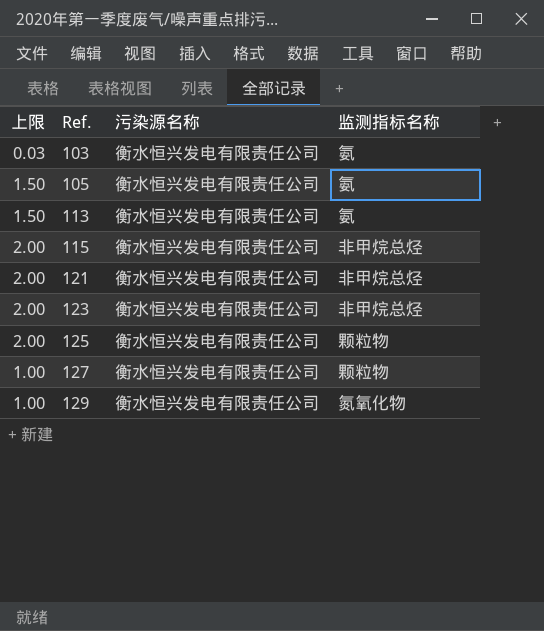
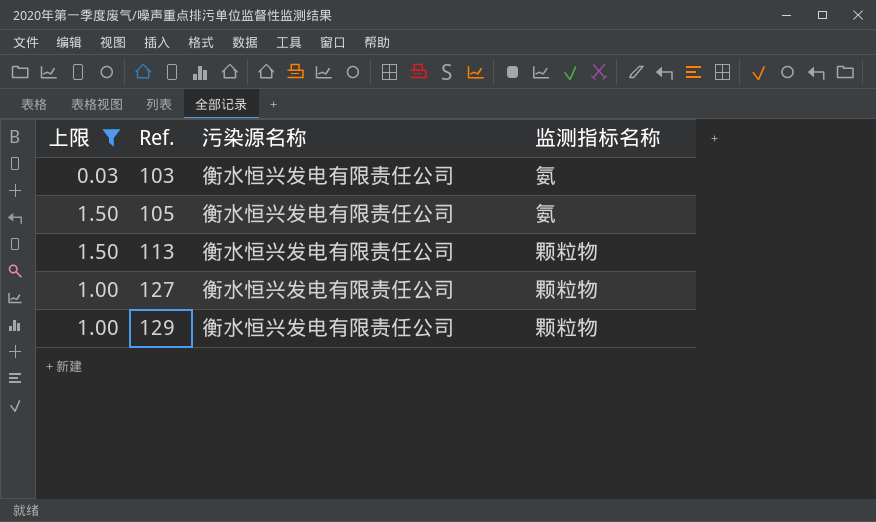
filter: none -> 上限 != 2.00
113 | 监测指标名称: 氨 -> 颗粒物
129 | 监测指标名称: 氮氧化物 -> 颗粒物

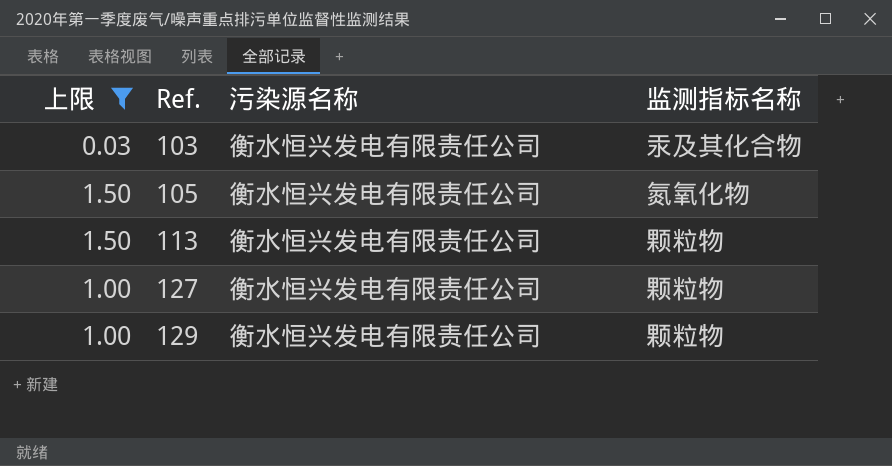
103 | 监测指标名称: 氨 -> 汞及其化合物
105 | 监测指标名称: 氨 -> 氮氧化物

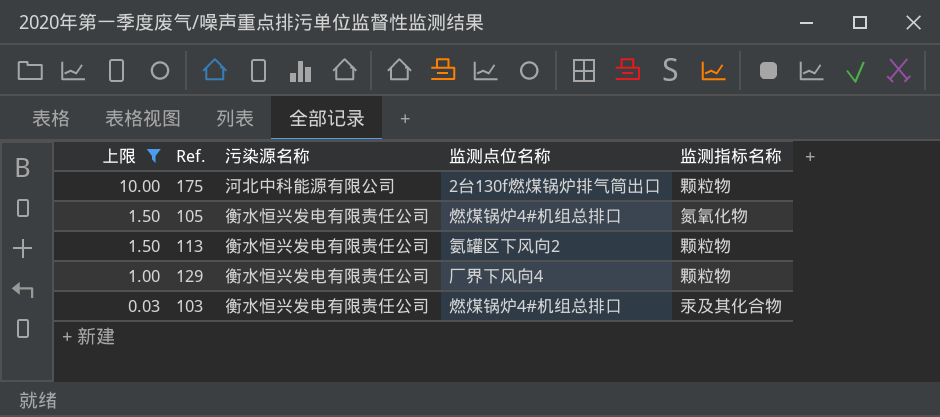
row order: Ref. ascending -> 上限 descending
column 监测点位名称 | position: none -> 4
row 127: 1.00 | 衡水恒兴发电有限责任公司 | 颗粒物 -> none
row 175: none -> 10.00 | 河北中科能源有限公司 | 2台130f燃煤锅炉排气筒出口 | 颗粒物

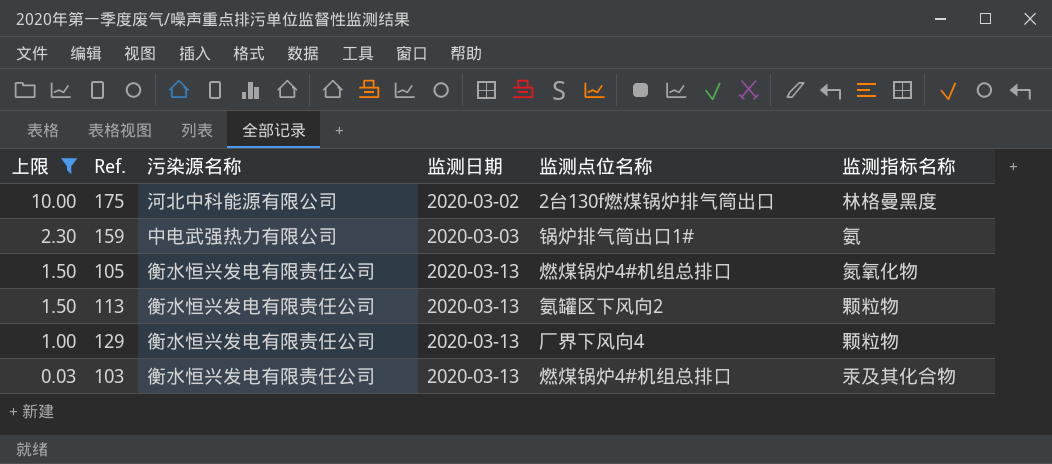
column 监测日期 | position: none -> 4
175 | 监测指标名称: 颗粒物 -> 林格曼黑度
row 159: none -> 2.30 | 中电武强热力有限公司 | 2020-03-03 | 锅炉排气筒出口1# | 氨

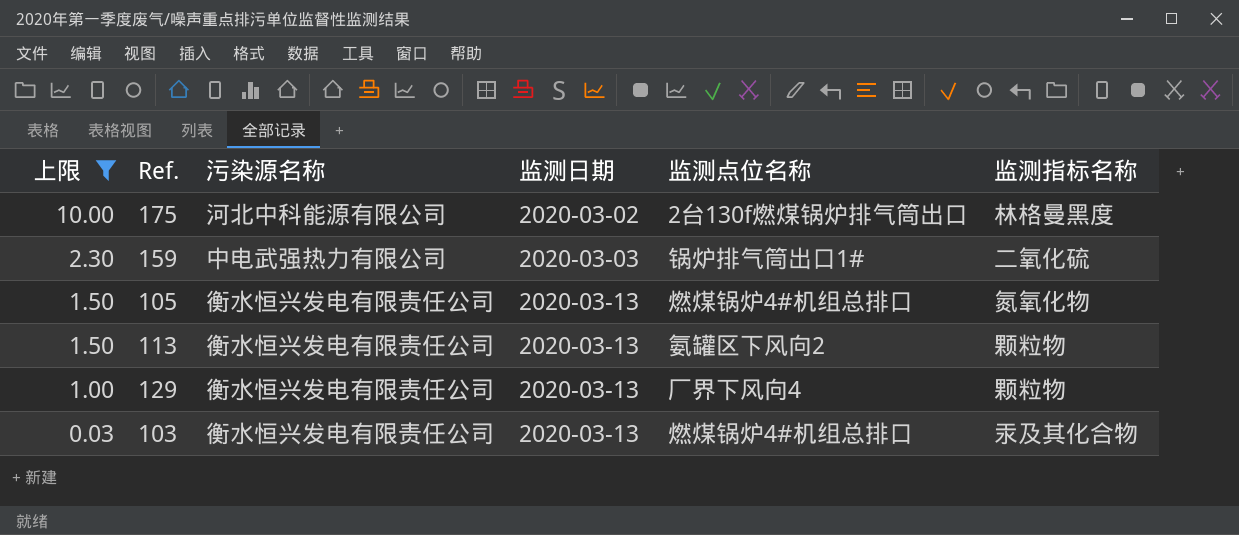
159 | 监测指标名称: 氨 -> 二氧化硫

